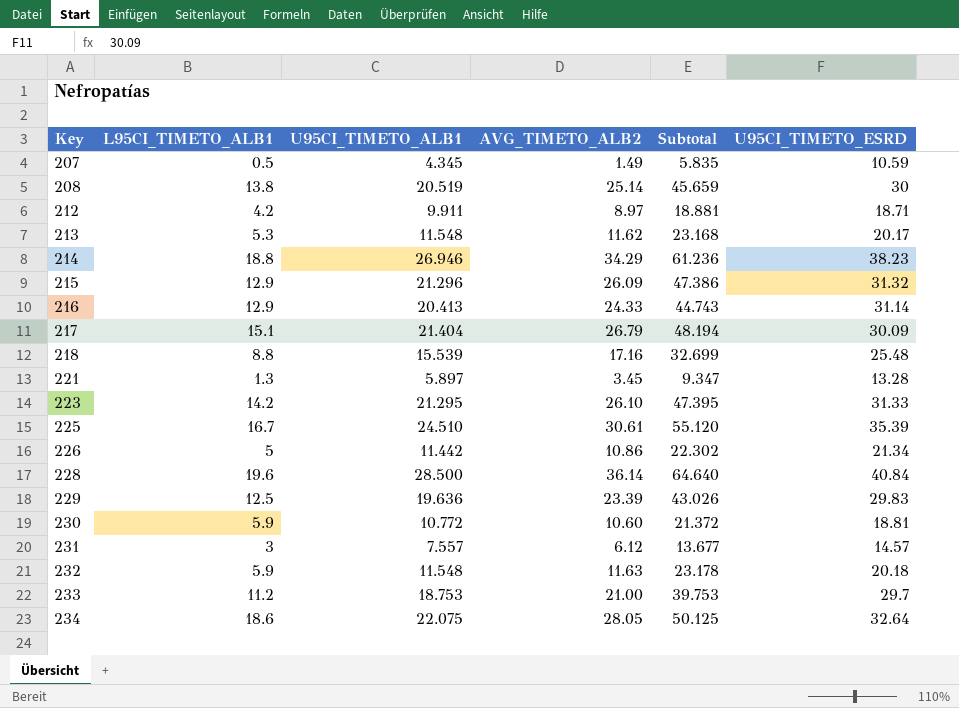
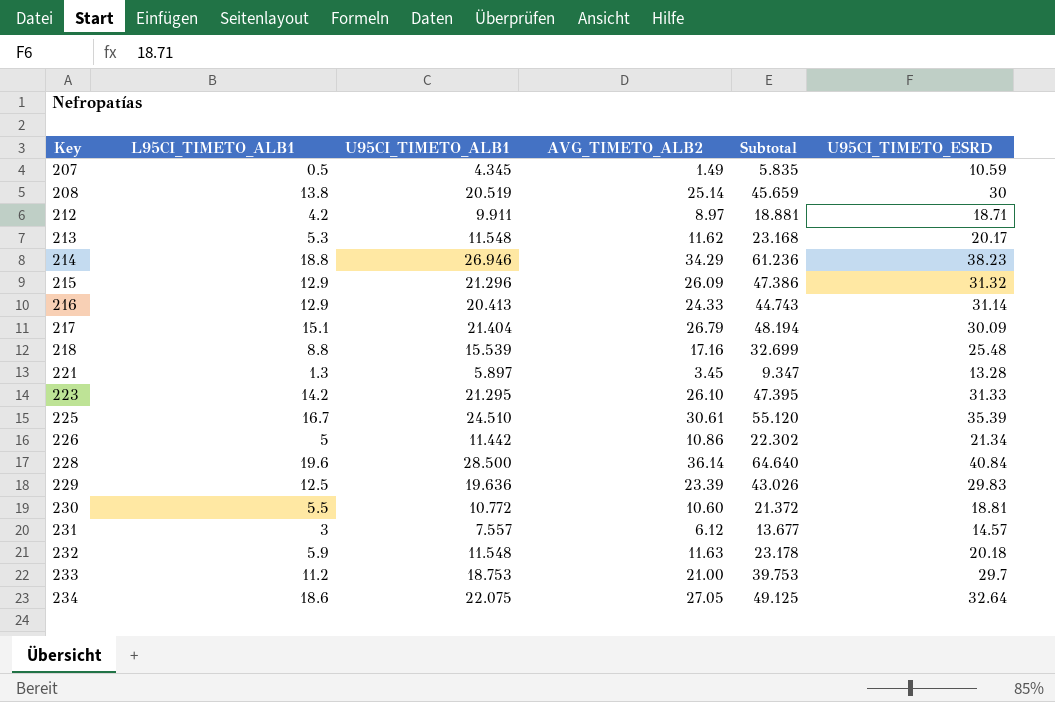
230 | L95CI_TIMETO_ALB1: 5.9 -> 5.5
234 | AVG_TIMETO_ALB2: 28.05 -> 27.05
234 | Subtotal: 50.125 -> 49.125

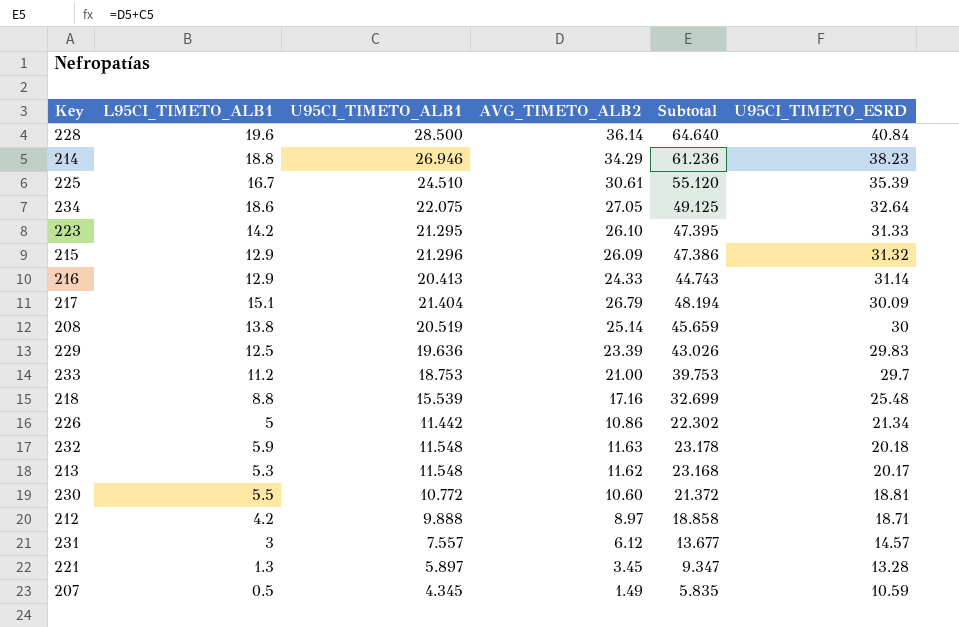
row order: Key ascending -> U95CI_TIMETO_ESRD descending
212 | U95CI_TIMETO_ALB1: 9.911 -> 9.888
212 | Subtotal: 18.881 -> 18.858

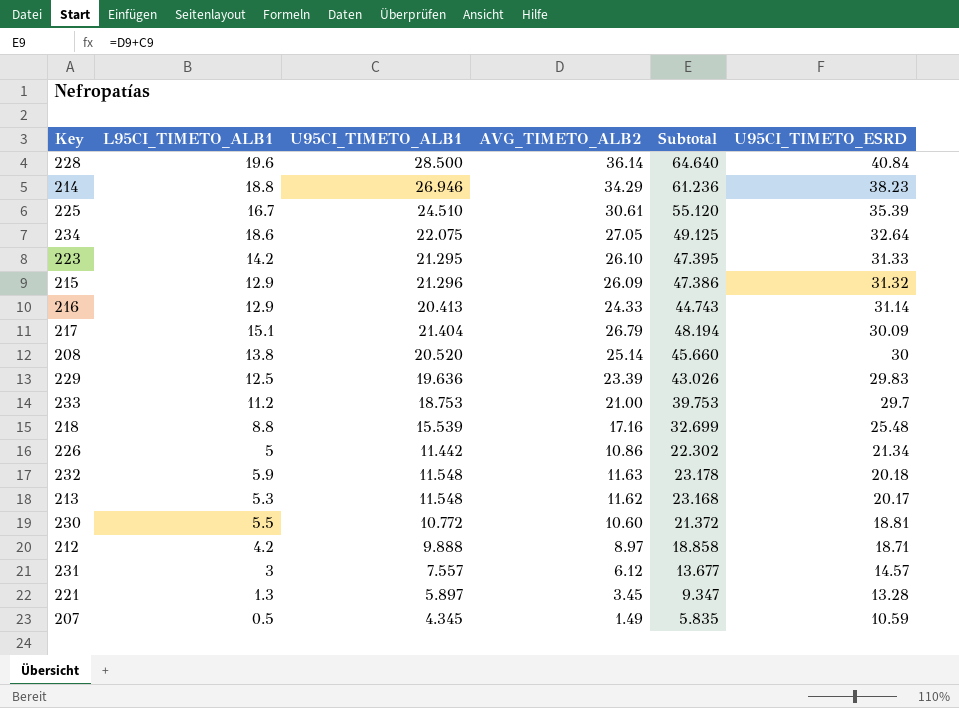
208 | U95CI_TIMETO_ALB1: 20.519 -> 20.520
208 | Subtotal: 45.659 -> 45.660

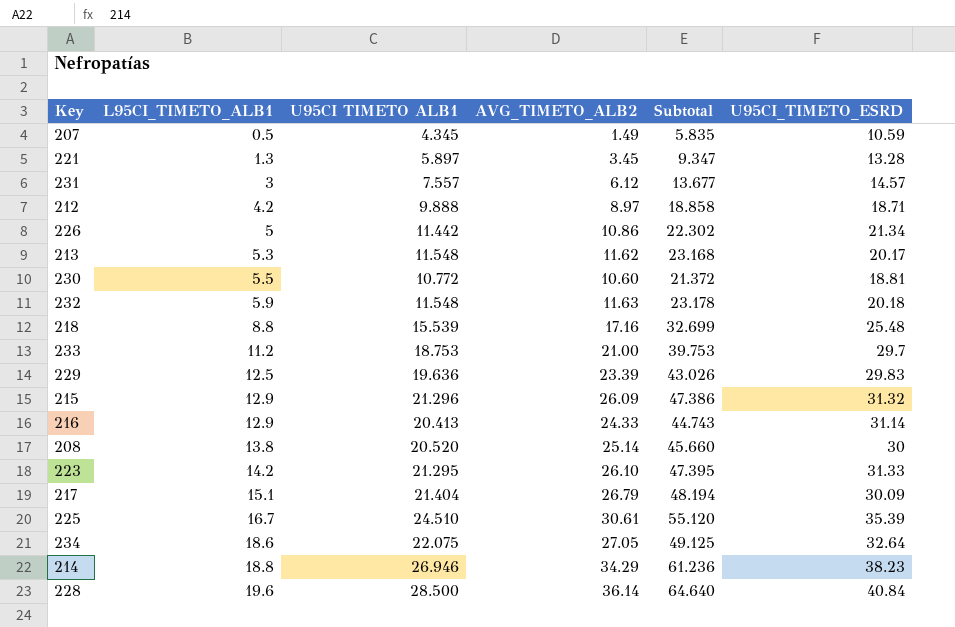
row order: U95CI_TIMETO_ESRD descending -> L95CI_TIMETO_ALB1 ascending
column name: U95CI_TIMETO_ALB1 -> U95CI TIMETO ALB1

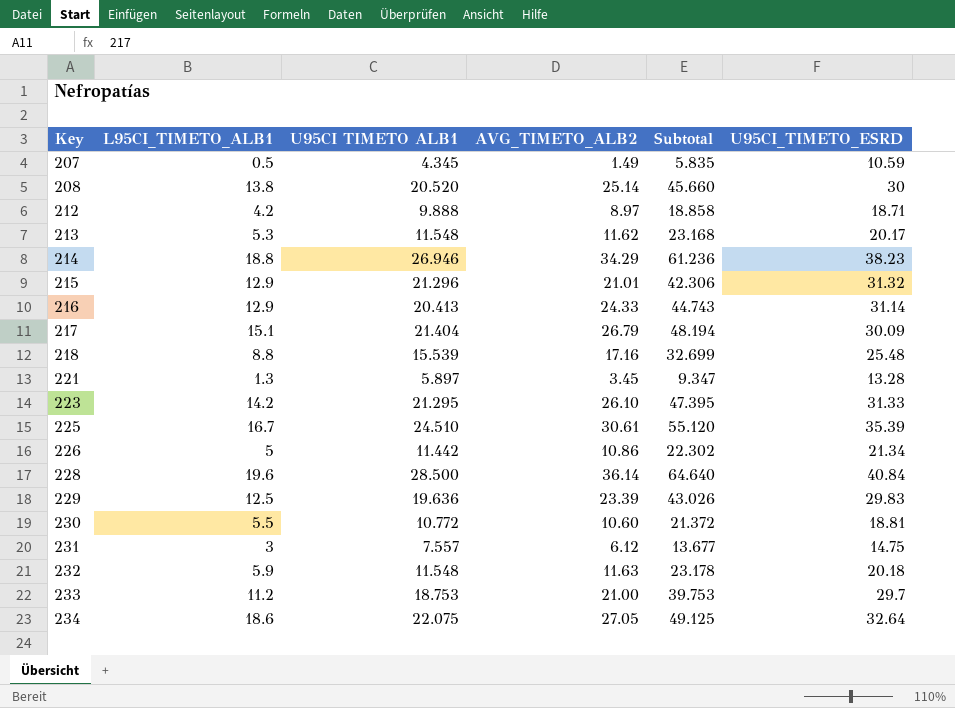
row order: L95CI_TIMETO_ALB1 ascending -> Key ascending
215 | AVG_TIMETO_ALB2: 26.09 -> 21.01
215 | Subtotal: 47.386 -> 42.306
231 | U95CI_TIMETO_ESRD: 14.57 -> 14.75

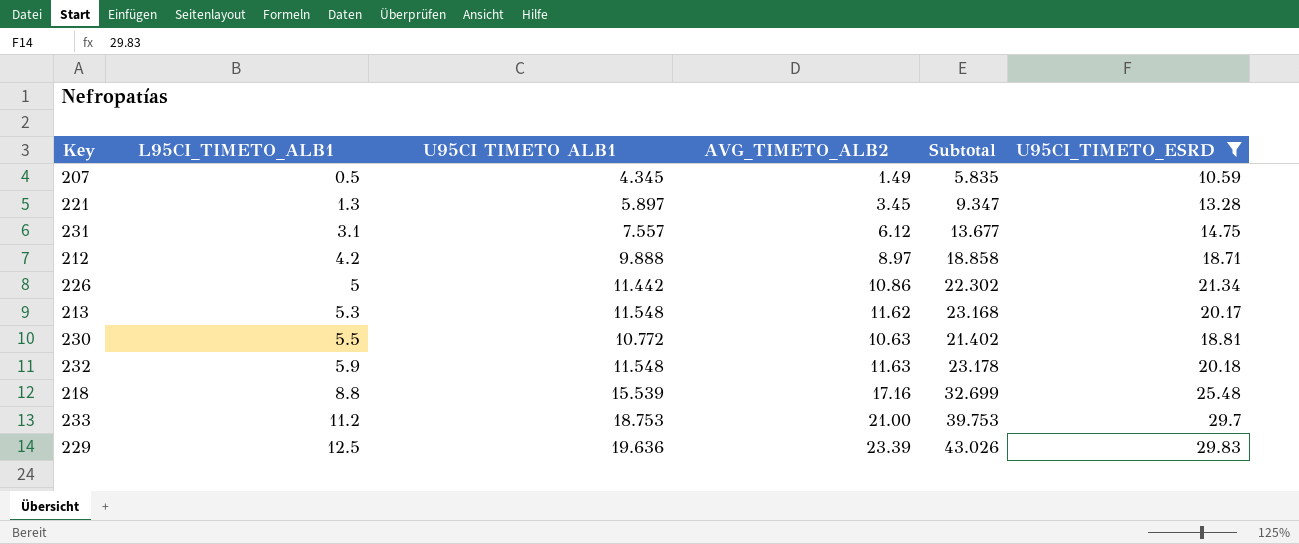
filter: none -> U95CI_TIMETO_ESRD <= 29.83
row order: Key ascending -> L95CI_TIMETO_ALB1 ascending
231 | L95CI_TIMETO_ALB1: 3 -> 3.1
230 | AVG_TIMETO_ALB2: 10.60 -> 10.63
230 | Subtotal: 21.372 -> 21.402

